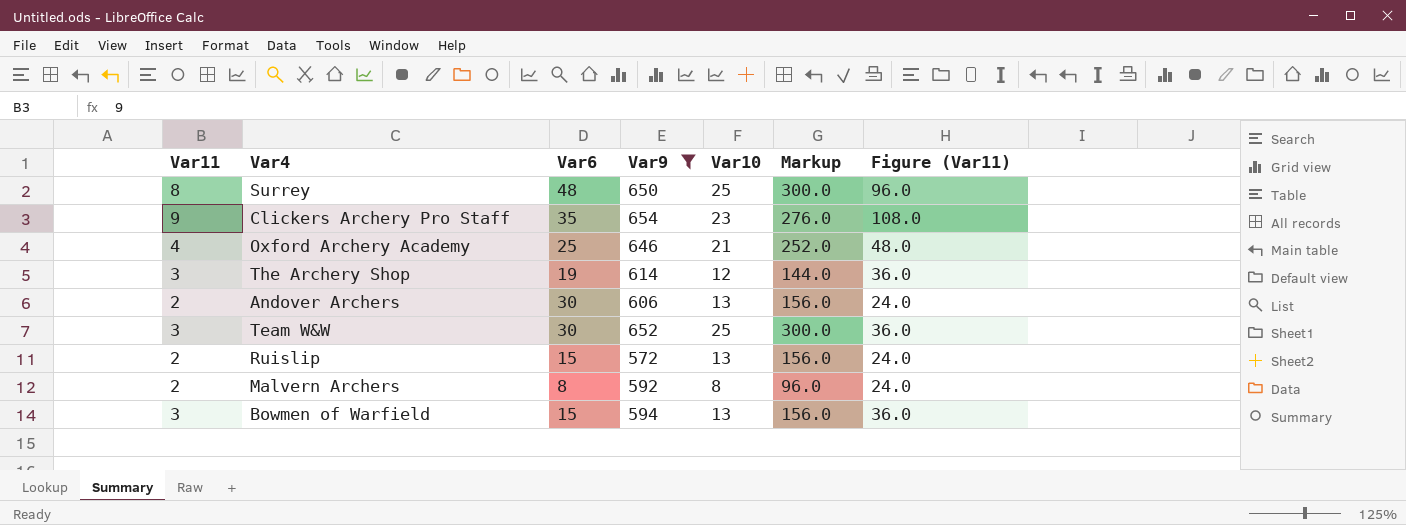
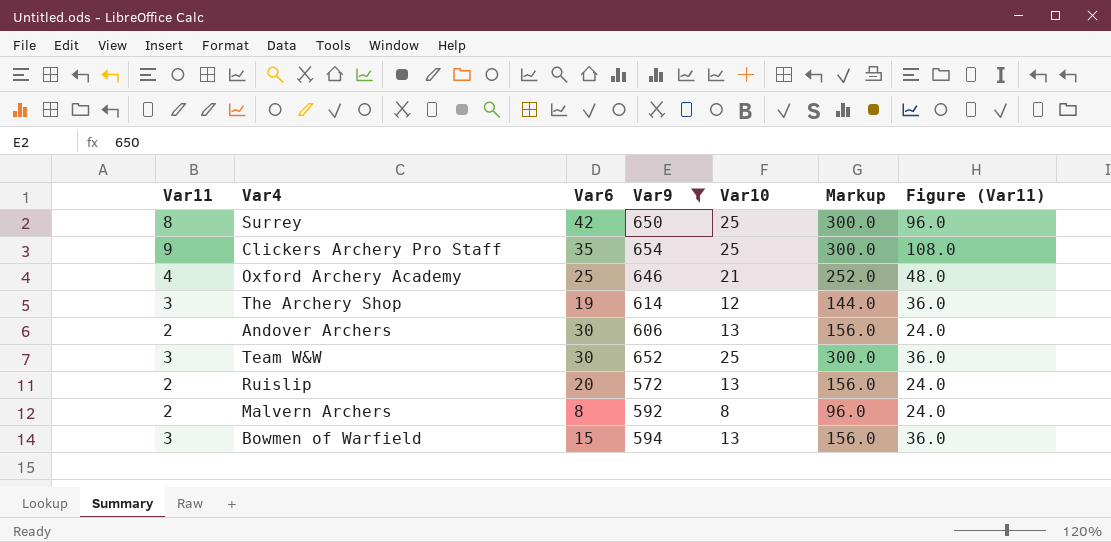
Surrey | Var6: 48 -> 42
Clickers Archery Pro Staff | Var10: 23 -> 25
Clickers Archery Pro Staff | Markup: 276.0 -> 300.0
Ruislip | Var6: 15 -> 20

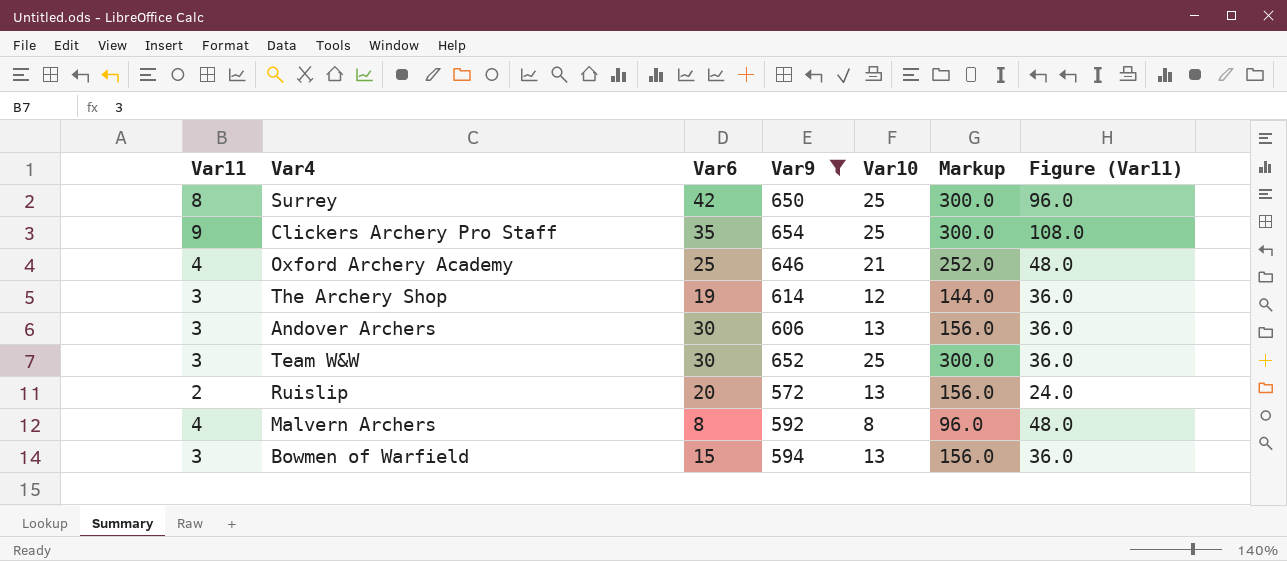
Andover Archers | Var11: 2 -> 3
Andover Archers | Figure (Var11): 24.0 -> 36.0
Malvern Archers | Var11: 2 -> 4
Malvern Archers | Figure (Var11): 24.0 -> 48.0

